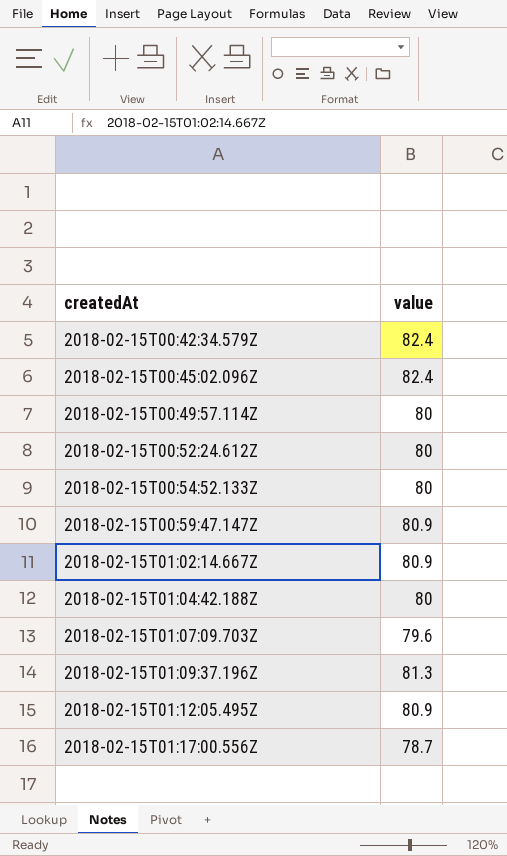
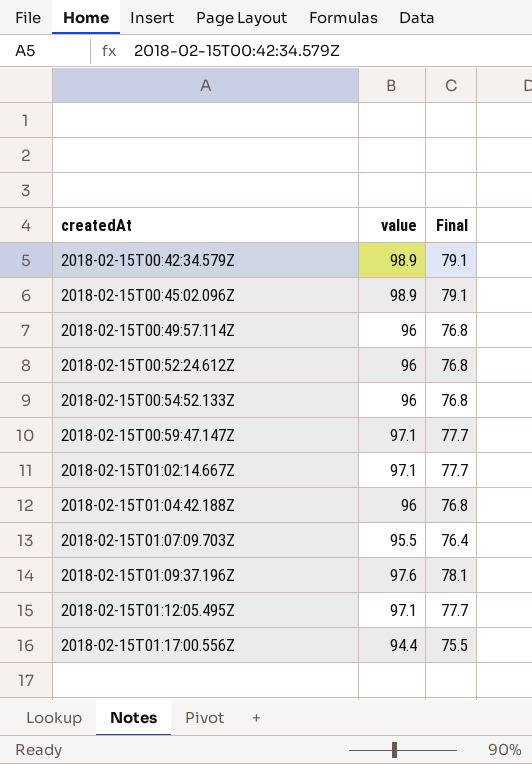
column Final | formula: none -> [value] * 0.8
2018-02-15T00:42:34.579Z | value: 82.4 -> 98.9
2018-02-15T00:45:02.096Z | value: 82.4 -> 98.9
2018-02-15T00:49:57.114Z | value: 80 -> 96
2018-02-15T00:52:24.612Z | value: 80 -> 96
2018-02-15T00:54:52.133Z | value: 80 -> 96
2018-02-15T00:59:47.147Z | value: 80.9 -> 97.1
2018-02-15T01:02:14.667Z | value: 80.9 -> 97.1
2018-02-15T01:04:42.188Z | value: 80 -> 96
2018-02-15T01:07:09.703Z | value: 79.6 -> 95.5
2018-02-15T01:09:37.196Z | value: 81.3 -> 97.6
2018-02-15T01:12:05.495Z | value: 80.9 -> 97.1
2018-02-15T01:17:00.556Z | value: 78.7 -> 94.4

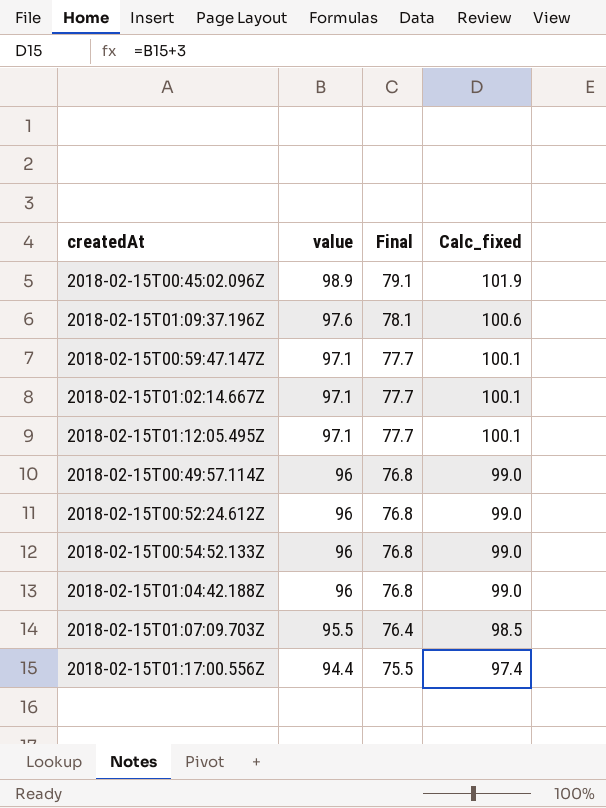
row order: createdAt ascending -> value descending
column Calc_fixed | formula: none -> [value] + 3
row 2018-02-15T00:42:34.579Z: 98.9 | 79.1 -> none

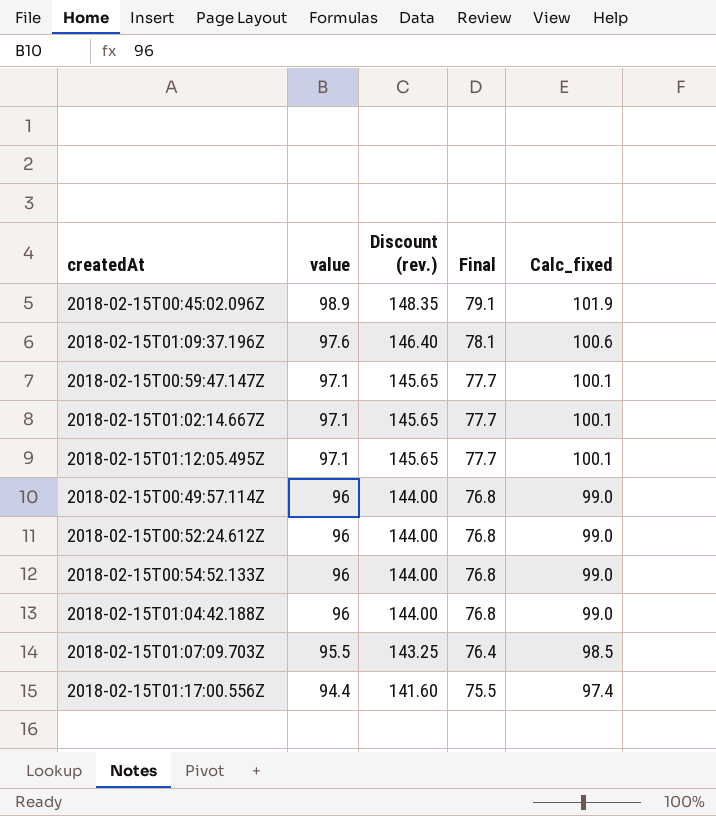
column Discount (rev.) | formula: none -> [value] * 1.5

